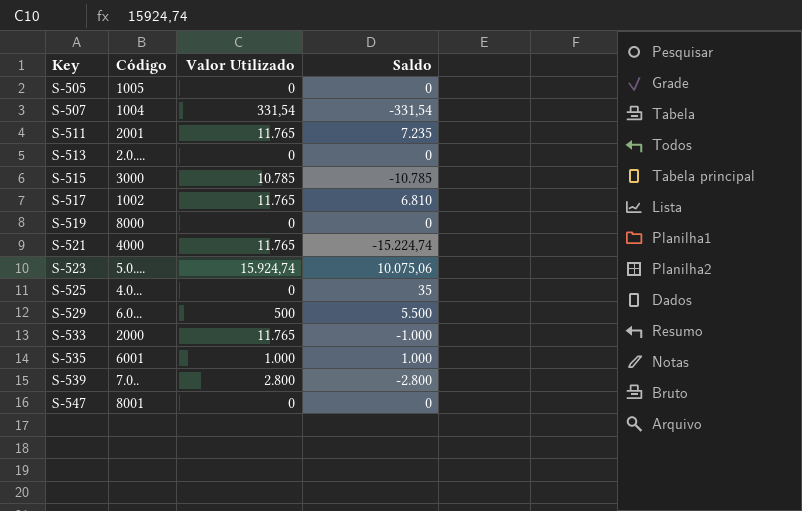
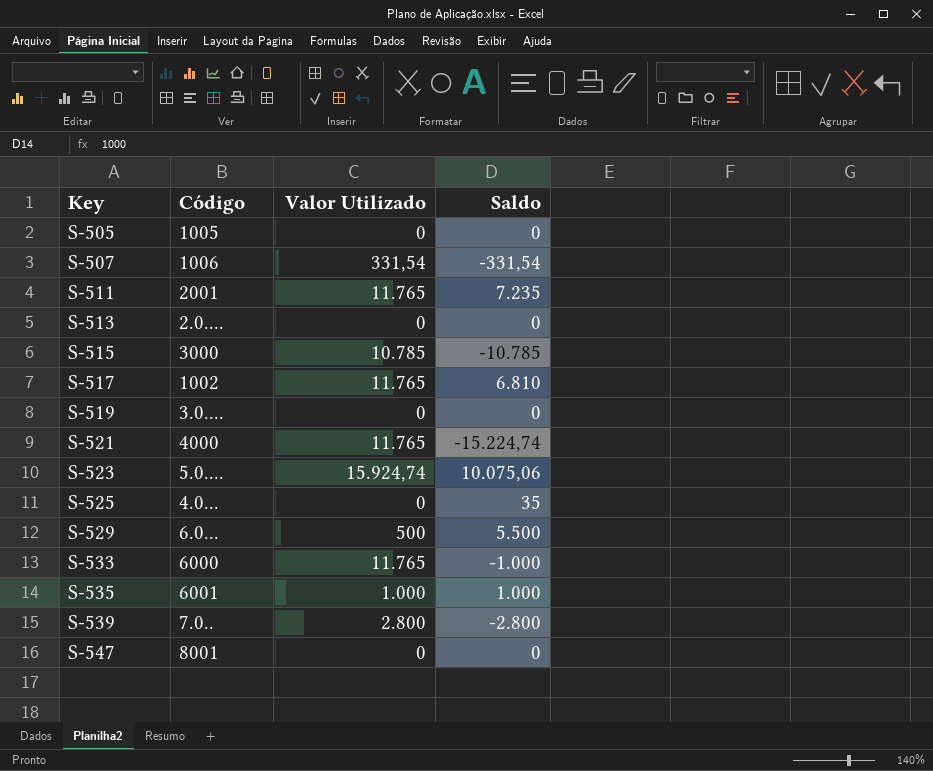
S-507 | Código: 1004 -> 1006
S-519 | Código: 8000 -> 3.0....
S-533 | Código: 2000 -> 6000

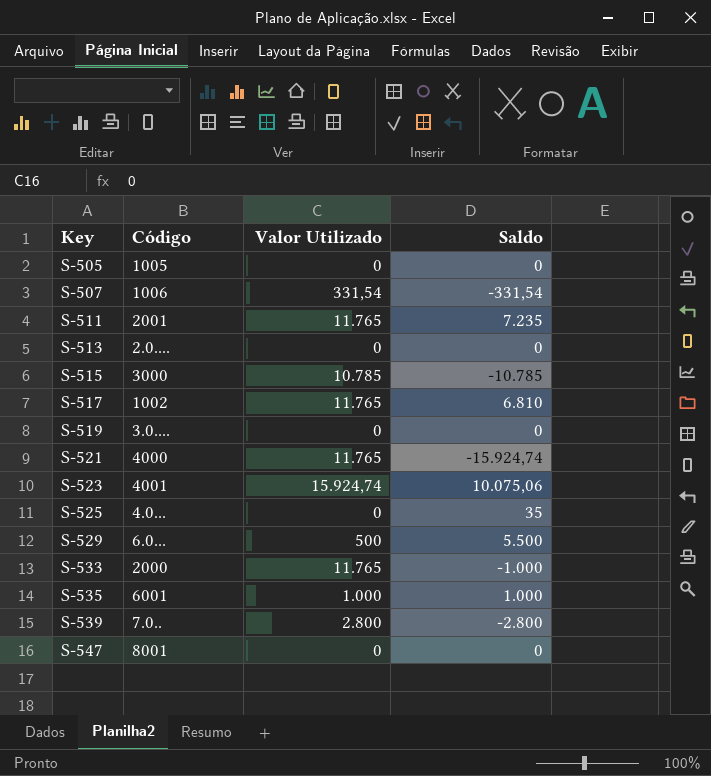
S-521 | Saldo: -15.224,74 -> -15.924,74
S-523 | Código: 5.0.... -> 4001
S-533 | Código: 6000 -> 2000

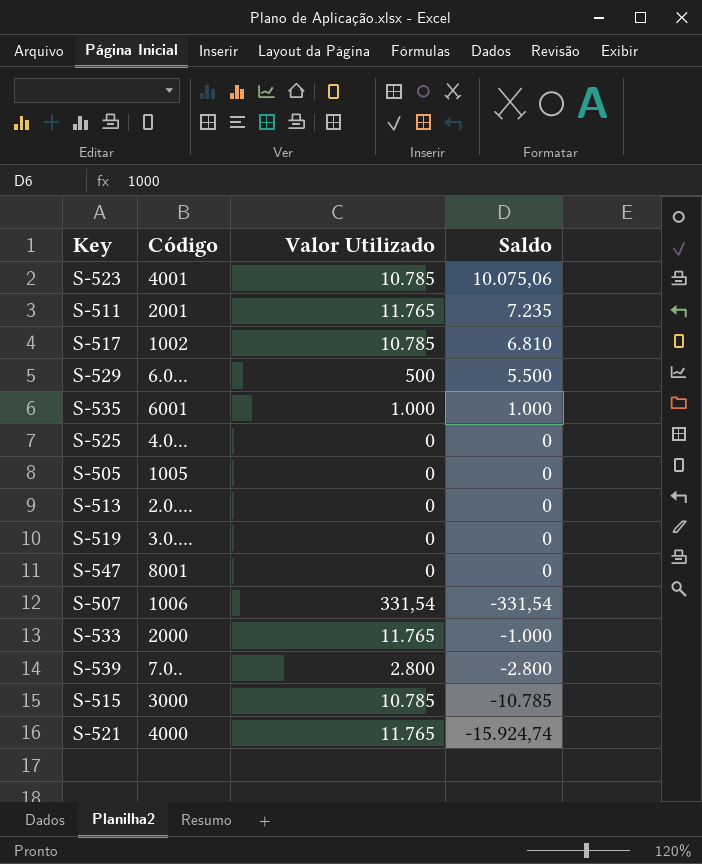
row order: Key ascending -> Saldo descending
S-523 | Valor Utilizado: 15.924,74 -> 10.785
S-517 | Valor Utilizado: 11.765 -> 10.785
S-525 | Saldo: 35 -> 0

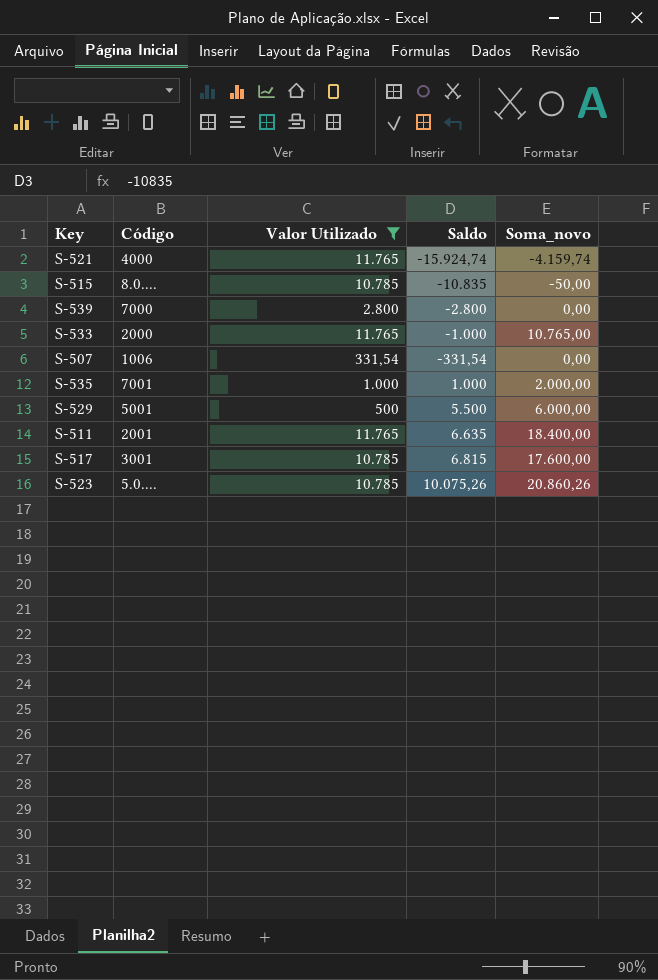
filter: none -> Valor Utilizado != 0
row order: Saldo descending -> Saldo ascending
column Soma_novo | formula: none -> [Valor Utilizado] + [Saldo]
S-515 | Código: 3000 -> 8.0....
S-515 | Saldo: -10.785 -> -10.835
S-539 | Código: 7.0.. -> 7000
S-535 | Código: 6001 -> 7001
S-529 | Código: 6.0... -> 5001
S-511 | Saldo: 7.235 -> 6.635
S-517 | Código: 1002 -> 3001
S-517 | Saldo: 6.810 -> 6.815
S-523 | Código: 4001 -> 5.0....
S-523 | Saldo: 10.075,06 -> 10.075,26

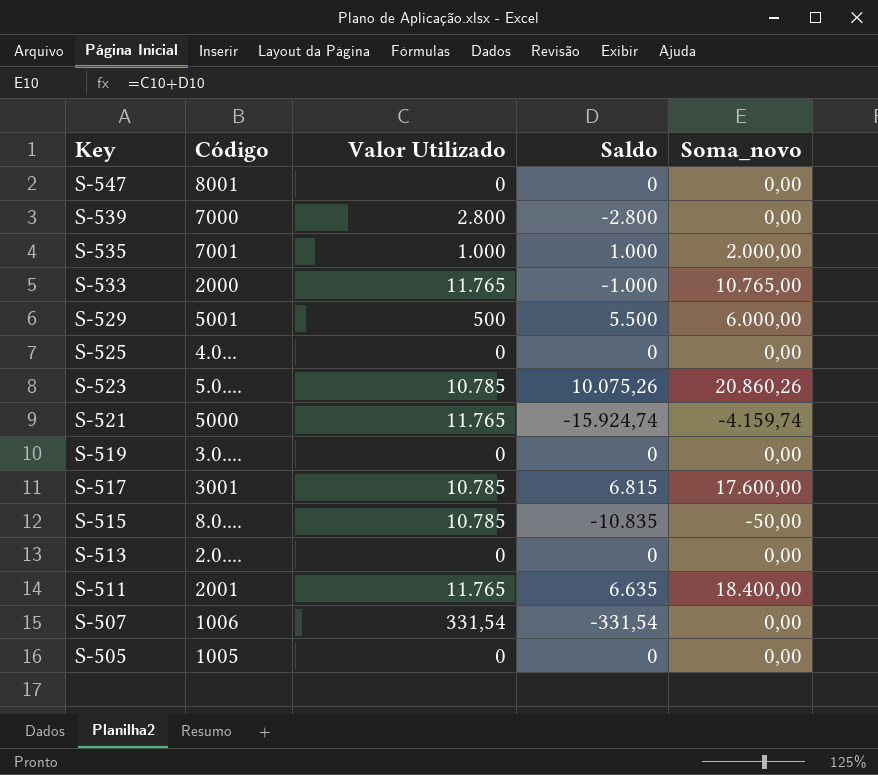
filter: Valor Utilizado != 0 -> none
row order: Saldo ascending -> Key descending
S-521 | Código: 4000 -> 5000

